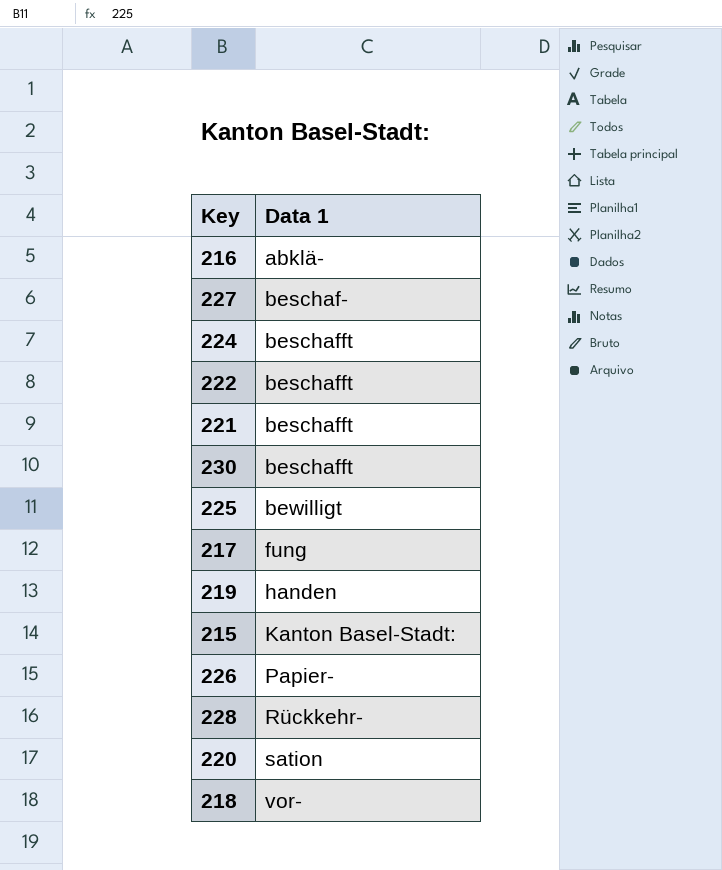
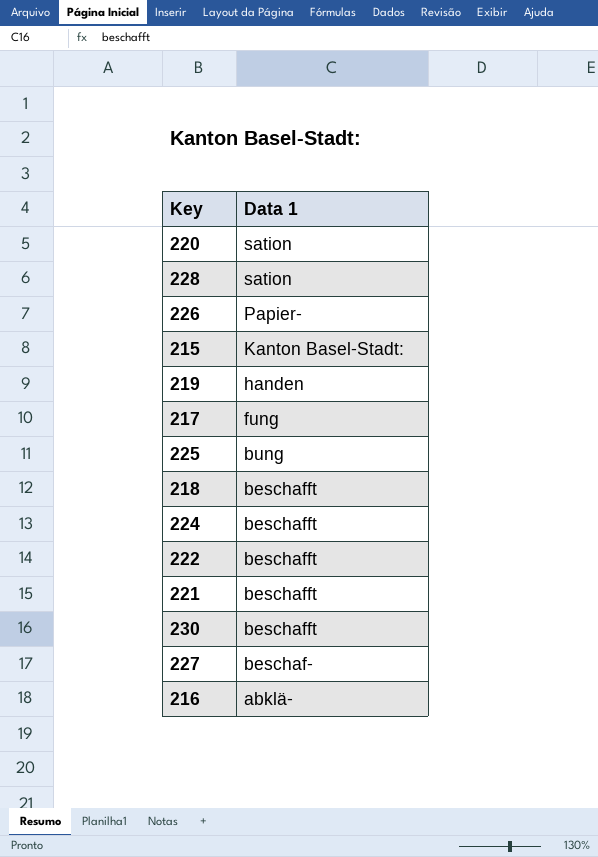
row order: Data 1 ascending -> Data 1 descending
228 | Data 1: Rückkehr- -> sation
225 | Data 1: bewilligt -> bung
218 | Data 1: vor- -> beschafft

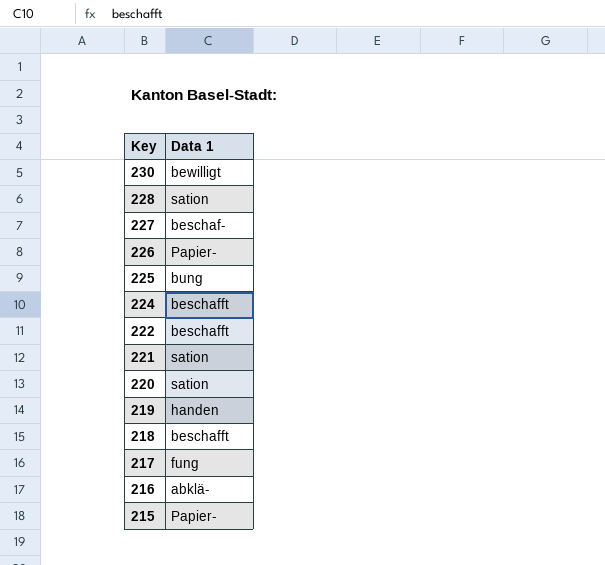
row order: Data 1 descending -> Key descending
230 | Data 1: beschafft -> bewilligt
221 | Data 1: beschafft -> sation
215 | Data 1: Kanton Basel-Stadt: -> Papier-

